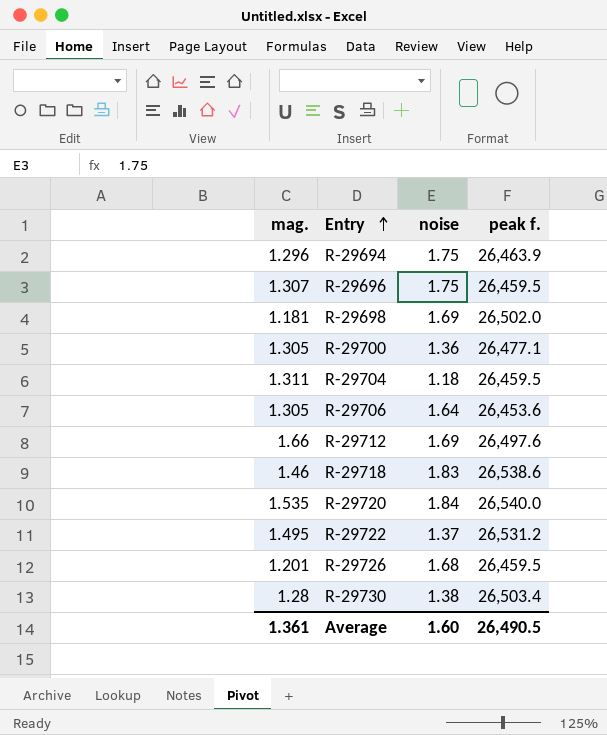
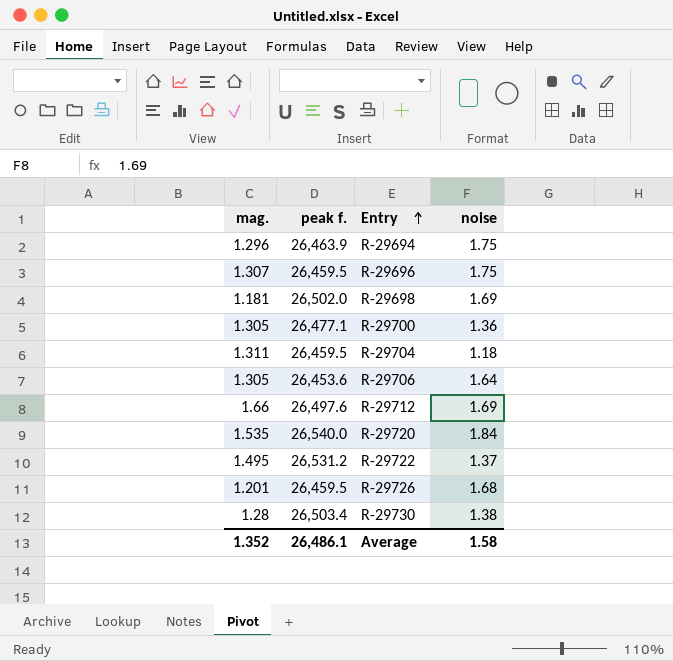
column peak f. | position: 4 -> 2
row R-29718: 1.46 | 1.83 | 26,538.6 -> none
Average | mag.: 1.361 -> 1.352
Average | peak f.: 26,490.5 -> 26,486.1
Average | noise: 1.60 -> 1.58

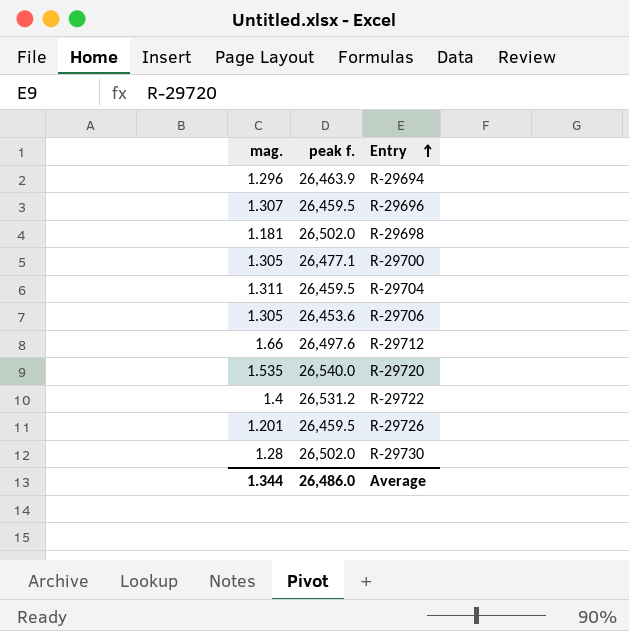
column noise | position: 4 -> none
R-29722 | mag.: 1.495 -> 1.4
R-29730 | peak f.: 26,503.4 -> 26,502.0
Average | mag.: 1.352 -> 1.344
Average | peak f.: 26,486.1 -> 26,486.0

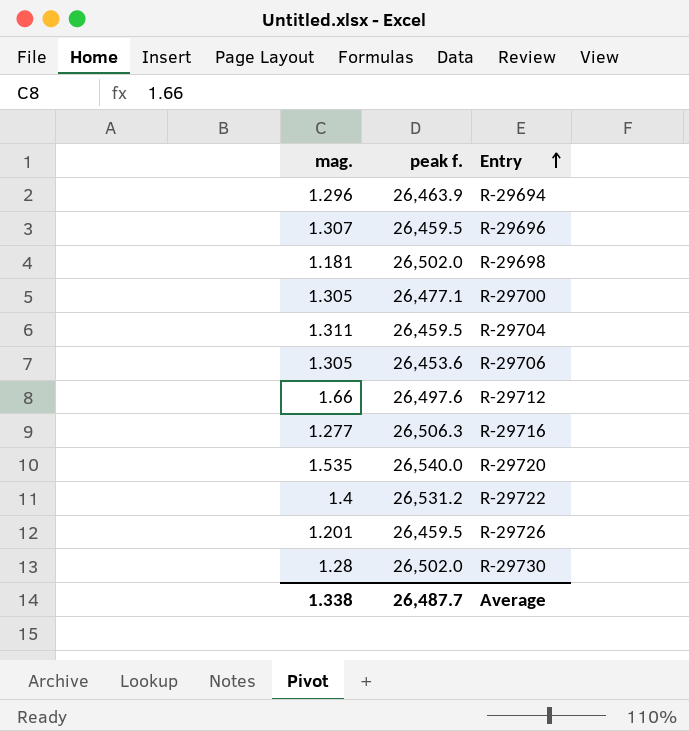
row R-29716: none -> 1.277 | 26,506.3
Average | mag.: 1.344 -> 1.338
Average | peak f.: 26,486.0 -> 26,487.7

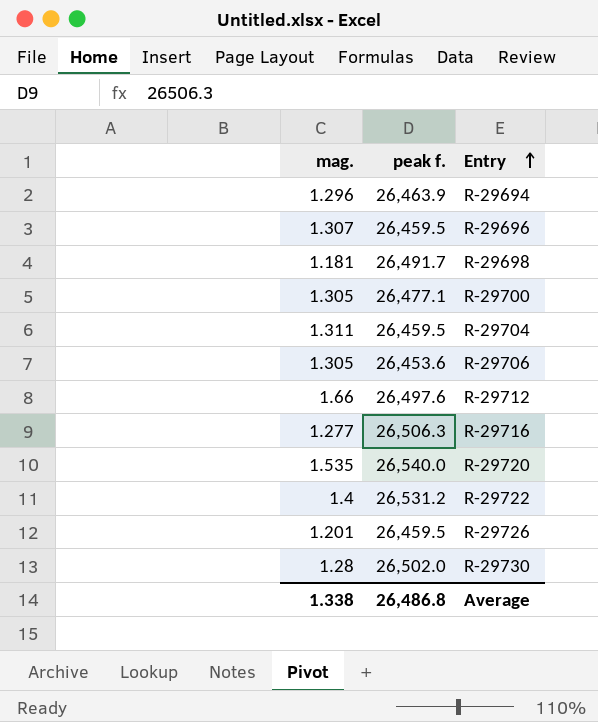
R-29698 | peak f.: 26,502.0 -> 26,491.7
Average | peak f.: 26,487.7 -> 26,486.8

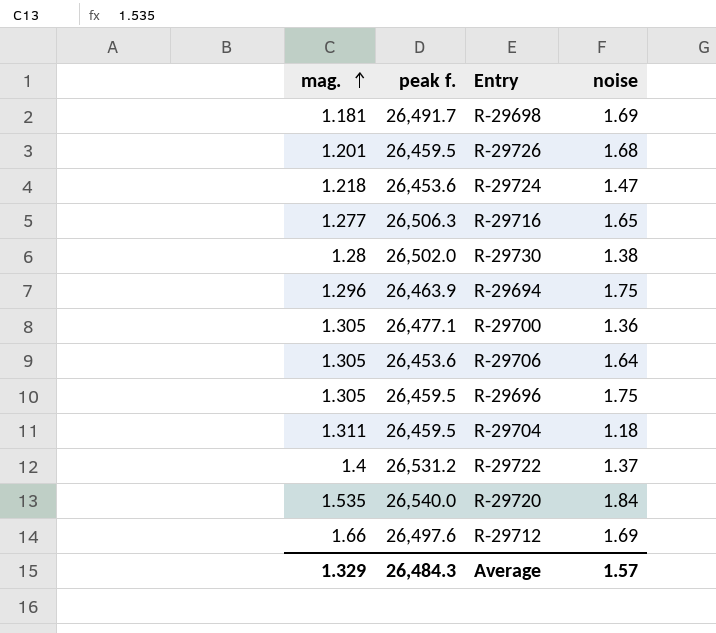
row order: Entry ascending -> mag. ascending
column noise | position: none -> 4
row R-29724: none -> 1.218 | 26,453.6 | 1.47
R-29696 | mag.: 1.307 -> 1.305
Average | mag.: 1.338 -> 1.329
Average | peak f.: 26,486.8 -> 26,484.3

